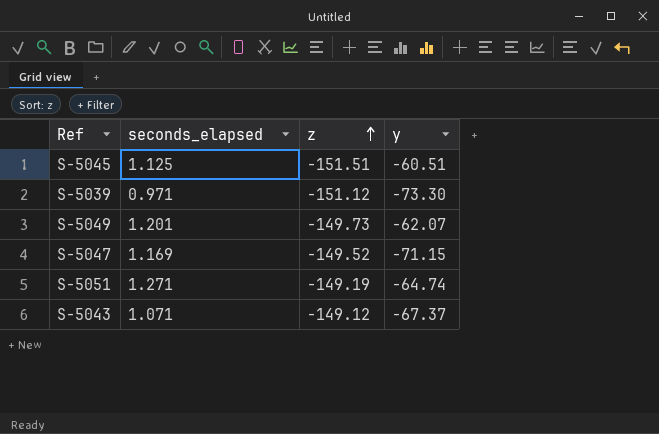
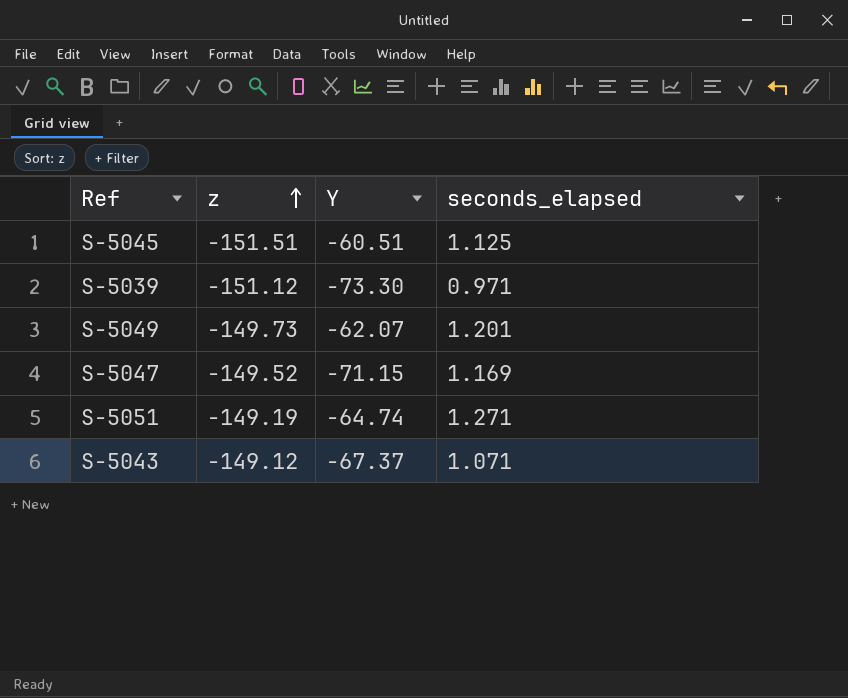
column name: y -> Y
column seconds_elapsed | position: 2 -> 4

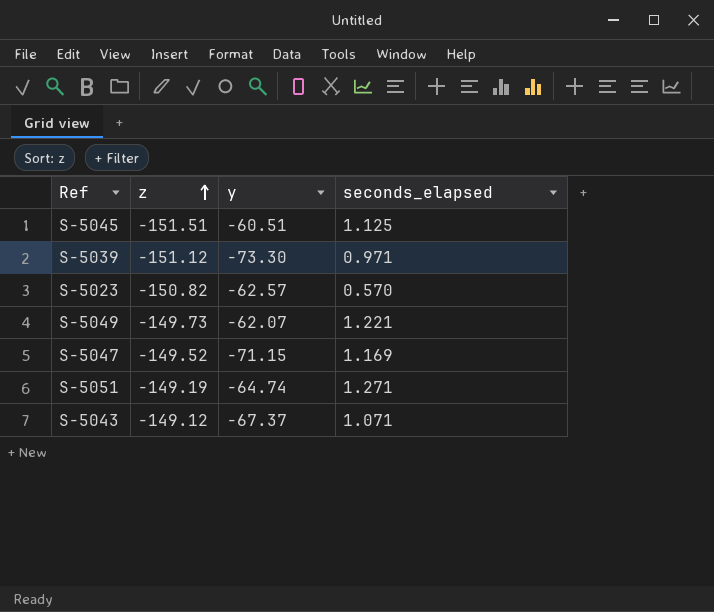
column name: Y -> y
row S-5023: none -> -150.82 | -62.57 | 0.570
S-5049 | seconds_elapsed: 1.201 -> 1.221

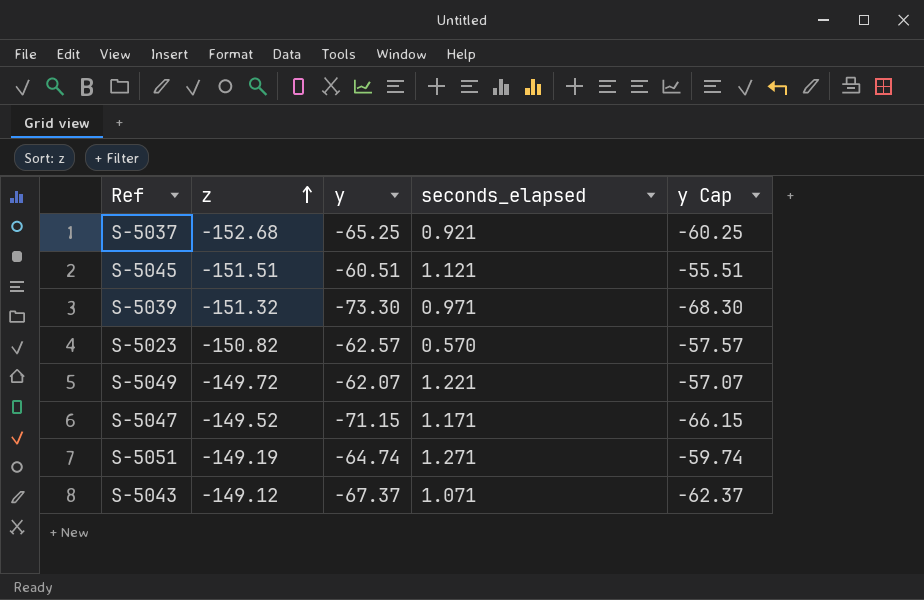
column y Cap | formula: none -> [y] + 5
row S-5037: none -> -152.68 | -65.25 | 0.921 | -60.25
S-5045 | seconds_elapsed: 1.125 -> 1.121
S-5039 | z: -151.12 -> -151.32
S-5049 | z: -149.73 -> -149.72
S-5047 | seconds_elapsed: 1.169 -> 1.171

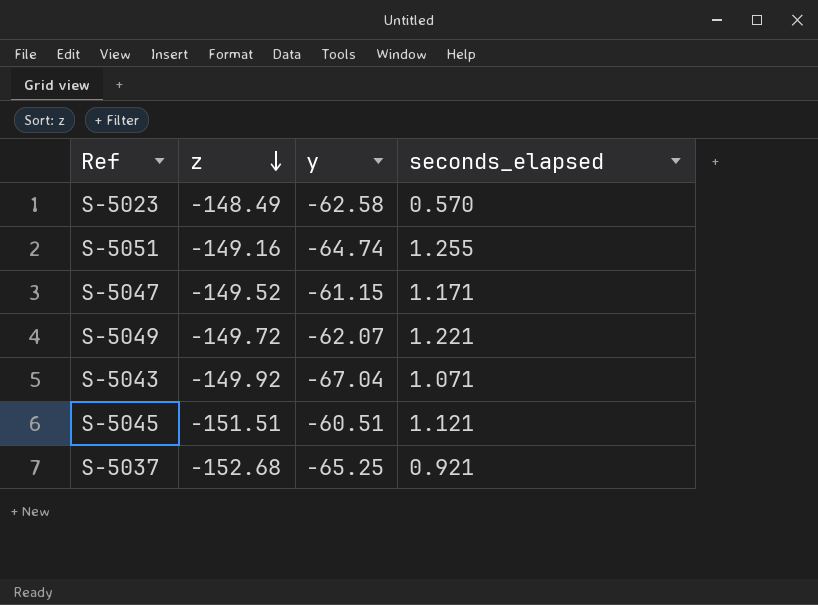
row order: z ascending -> z descending
column y Cap | formula: [y] + 5 -> none
row S-5039: -151.32 | -73.30 | 0.971 | -68.30 -> none
S-5023 | z: -150.82 -> -148.49
S-5023 | y: -62.57 -> -62.58
S-5051 | z: -149.19 -> -149.16
S-5051 | seconds_elapsed: 1.271 -> 1.255
S-5047 | y: -71.15 -> -61.15
S-5043 | z: -149.12 -> -149.92
S-5043 | y: -67.37 -> -67.04

